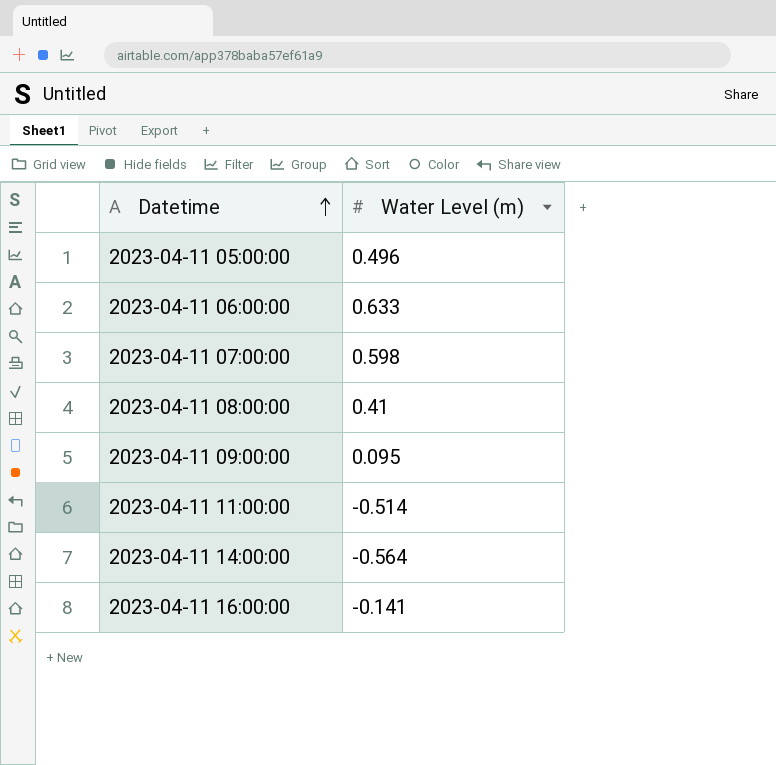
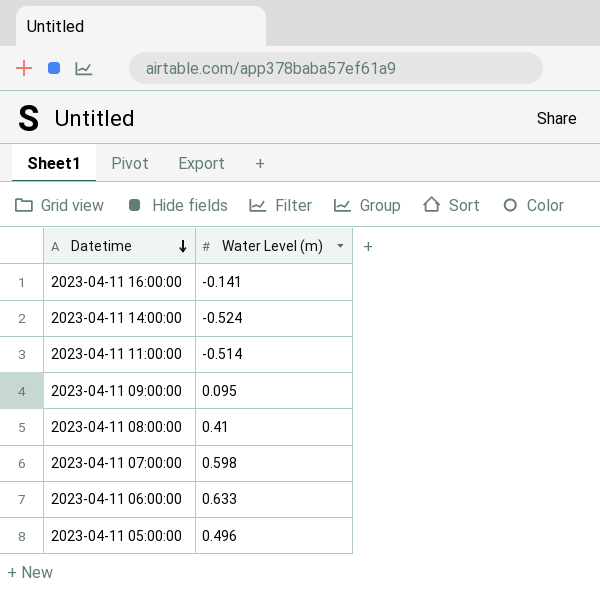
row order: Datetime ascending -> Datetime descending
2023-04-11 14:00:00 | Water Level (m): -0.564 -> -0.524

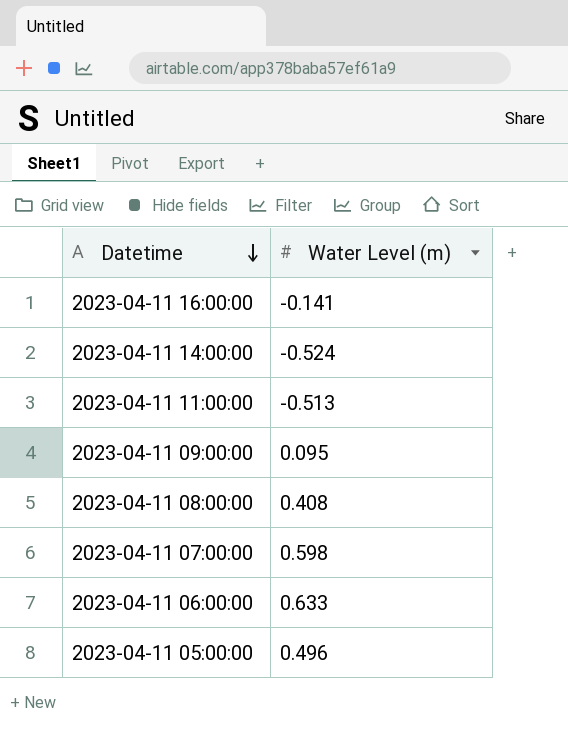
2023-04-11 11:00:00 | Water Level (m): -0.514 -> -0.513
2023-04-11 08:00:00 | Water Level (m): 0.41 -> 0.408

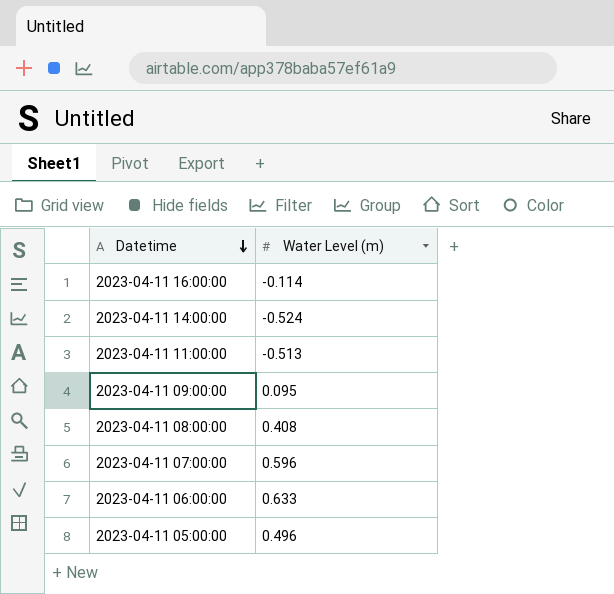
2023-04-11 16:00:00 | Water Level (m): -0.141 -> -0.114
2023-04-11 07:00:00 | Water Level (m): 0.598 -> 0.596

